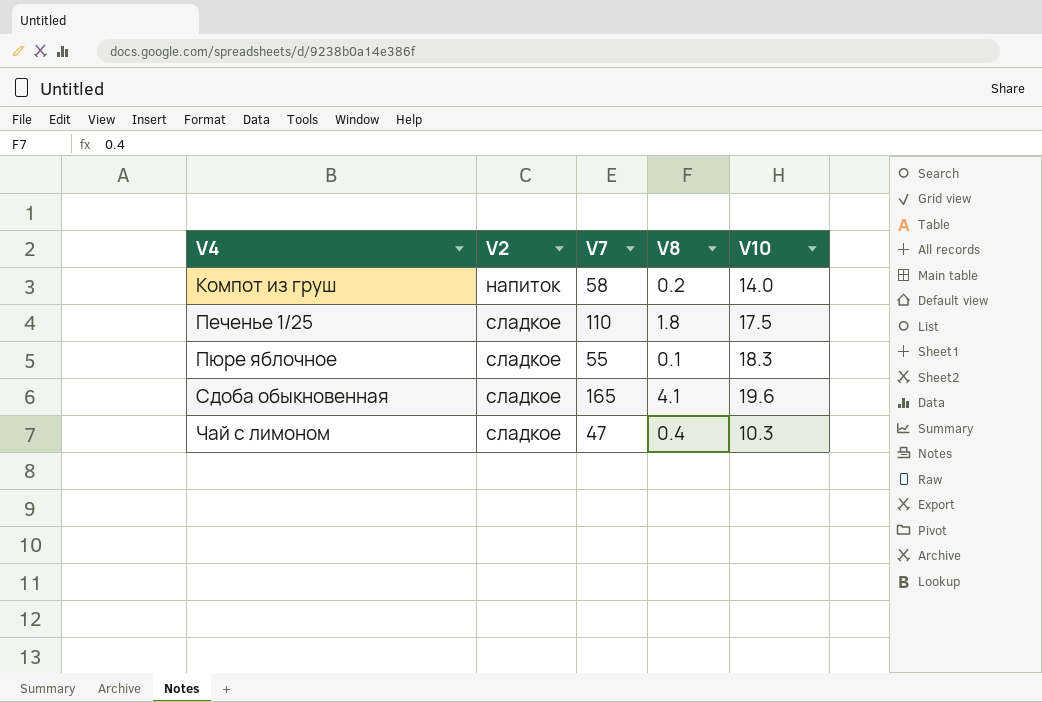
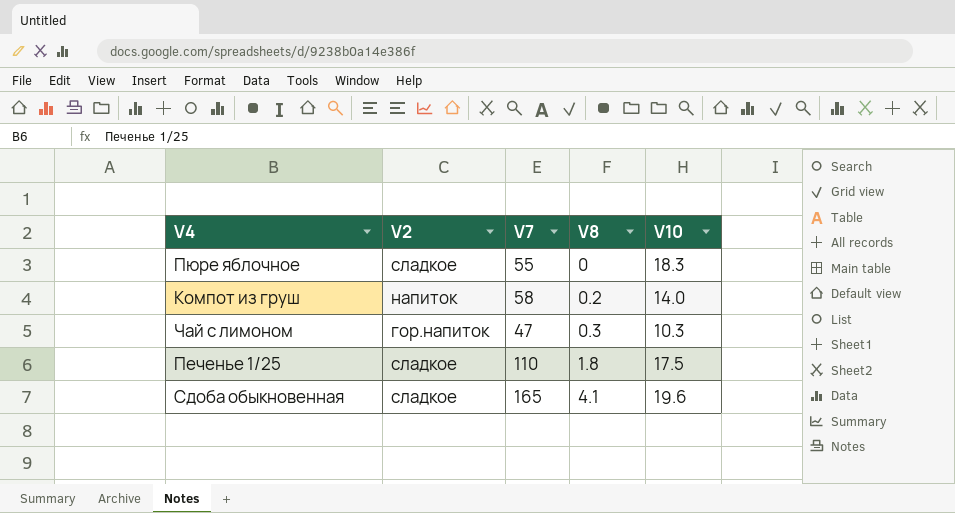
row order: V4 ascending -> V8 ascending
Пюре яблочное | V8: 0.1 -> 0
Чай с лимоном | V2: сладкое -> гор.напиток
Чай с лимоном | V8: 0.4 -> 0.3

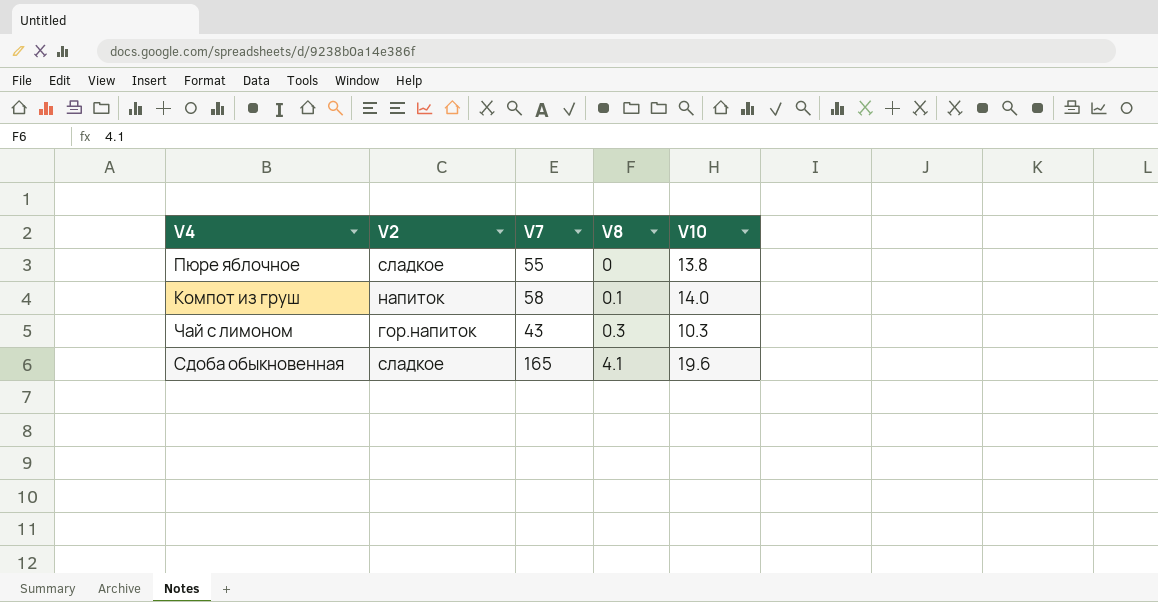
row Печенье 1/25: сладкое | 110 | 1.8 | 17.5 -> none
Пюре яблочное | V10: 18.3 -> 13.8
Компот из груш | V8: 0.2 -> 0.1
Чай с лимоном | V7: 47 -> 43

